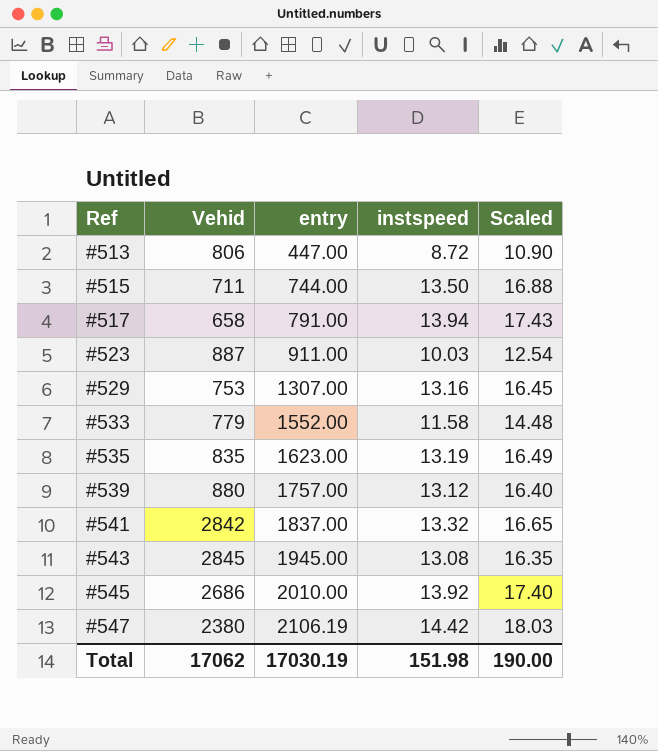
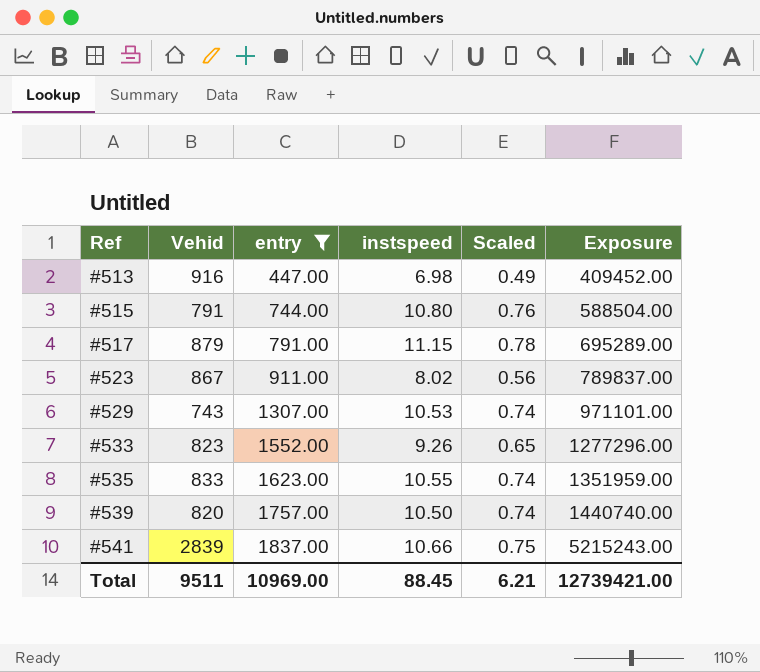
filter: none -> entry <= 1837.00
column Scaled | formula: [instspeed] * 1.25 -> [instspeed] * 0.07
column Exposure | formula: none -> [Vehid] * [entry]
#513 | Vehid: 806 -> 916
#513 | instspeed: 8.72 -> 6.98
#515 | Vehid: 711 -> 791
#515 | instspeed: 13.50 -> 10.80
#517 | Vehid: 658 -> 879
#517 | instspeed: 13.94 -> 11.15
#523 | Vehid: 887 -> 867
#523 | instspeed: 10.03 -> 8.02
#529 | Vehid: 753 -> 743
#529 | instspeed: 13.16 -> 10.53
#533 | Vehid: 779 -> 823
#533 | instspeed: 11.58 -> 9.26
#535 | Vehid: 835 -> 833
#535 | instspeed: 13.19 -> 10.55
#539 | Vehid: 880 -> 820
#539 | instspeed: 13.12 -> 10.50
#541 | Vehid: 2842 -> 2839
#541 | instspeed: 13.32 -> 10.66
Total | Vehid: 17062 -> 9511
Total | entry: 17030.19 -> 10969.00
Total | instspeed: 151.98 -> 88.45
Total | Scaled: 190.00 -> 6.21

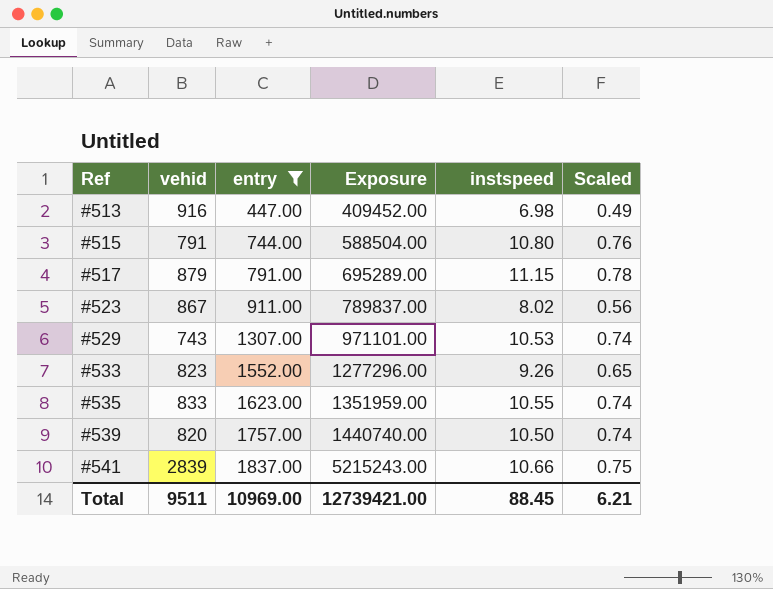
column name: Vehid -> vehid
column Exposure | position: 6 -> 4

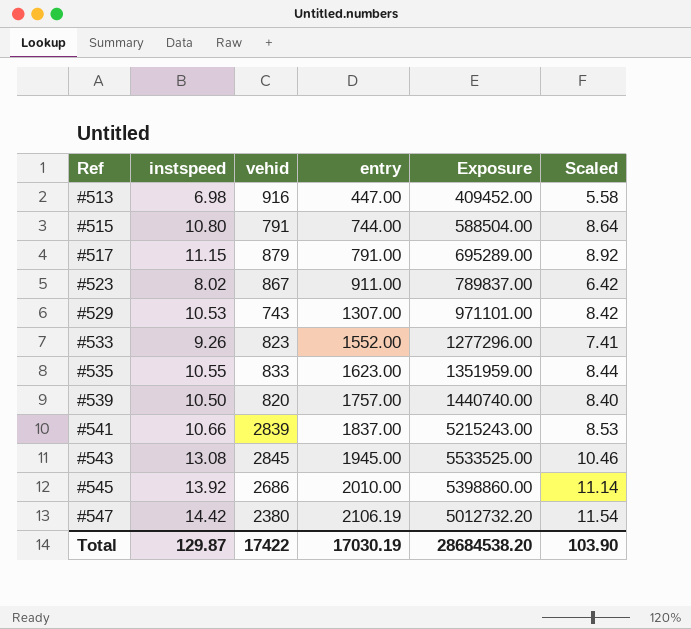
filter: entry <= 1837.00 -> none
column instspeed | position: 5 -> 2
column Scaled | formula: [instspeed] * 0.07 -> [instspeed] * 0.8
Total | instspeed: 88.45 -> 129.87
Total | vehid: 9511 -> 17422
Total | entry: 10969.00 -> 17030.19
Total | Exposure: 12739421.00 -> 28684538.20
Total | Scaled: 6.21 -> 103.90

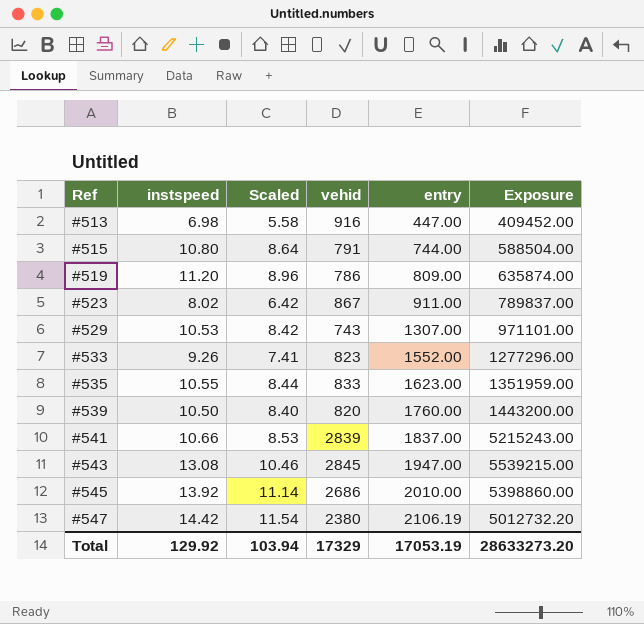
column Scaled | position: 6 -> 3
row #517: 11.15 | 879 | 791.00 | 695289.00 | 8.92 -> none
row #519: none -> 11.20 | 8.96 | 786 | 809.00 | 635874.00
#539 | entry: 1757.00 -> 1760.00
#539 | Exposure: 1440740.00 -> 1443200.00
#543 | entry: 1945.00 -> 1947.00
#543 | Exposure: 5533525.00 -> 5539215.00
Total | instspeed: 129.87 -> 129.92
Total | Scaled: 103.90 -> 103.94
Total | vehid: 17422 -> 17329
Total | entry: 17030.19 -> 17053.19
Total | Exposure: 28684538.20 -> 28633273.20

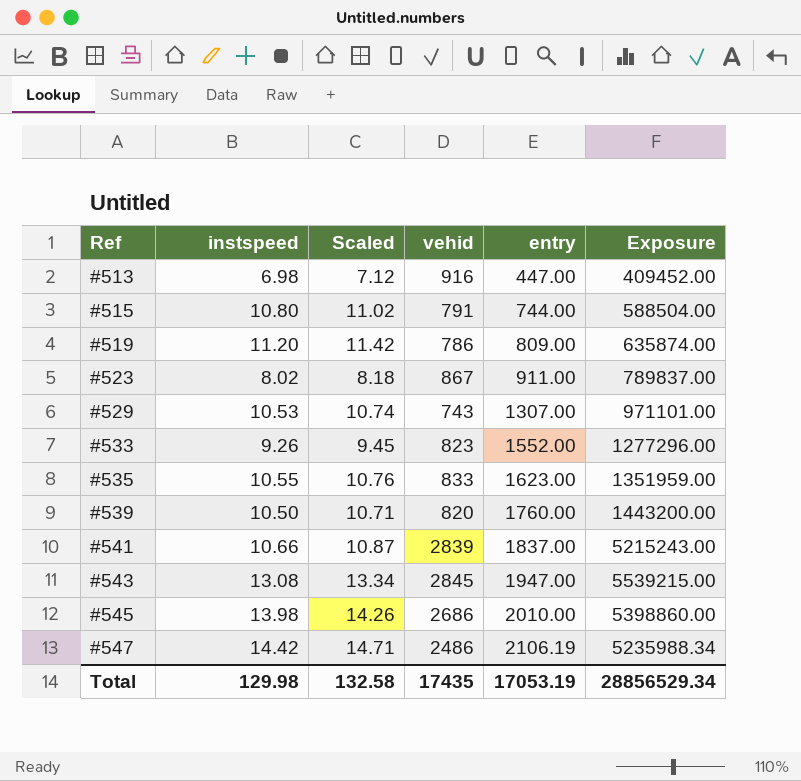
column Scaled | formula: [instspeed] * 0.8 -> [instspeed] * 1.02
#545 | instspeed: 13.92 -> 13.98
#547 | vehid: 2380 -> 2486
#547 | Exposure: 5012732.20 -> 5235988.34
Total | instspeed: 129.92 -> 129.98
Total | Scaled: 103.94 -> 132.58
Total | vehid: 17329 -> 17435
Total | Exposure: 28633273.20 -> 28856529.34

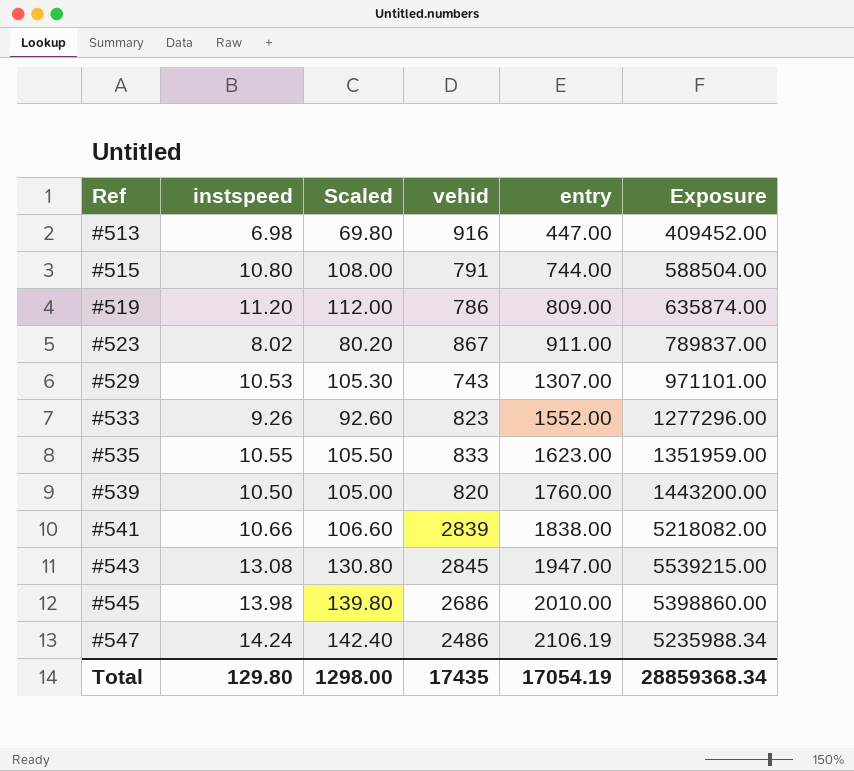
column Scaled | formula: [instspeed] * 1.02 -> [instspeed] * 10
#541 | entry: 1837.00 -> 1838.00
#541 | Exposure: 5215243.00 -> 5218082.00
#547 | instspeed: 14.42 -> 14.24
Total | instspeed: 129.98 -> 129.80
Total | Scaled: 132.58 -> 1298.00
Total | entry: 17053.19 -> 17054.19
Total | Exposure: 28856529.34 -> 28859368.34

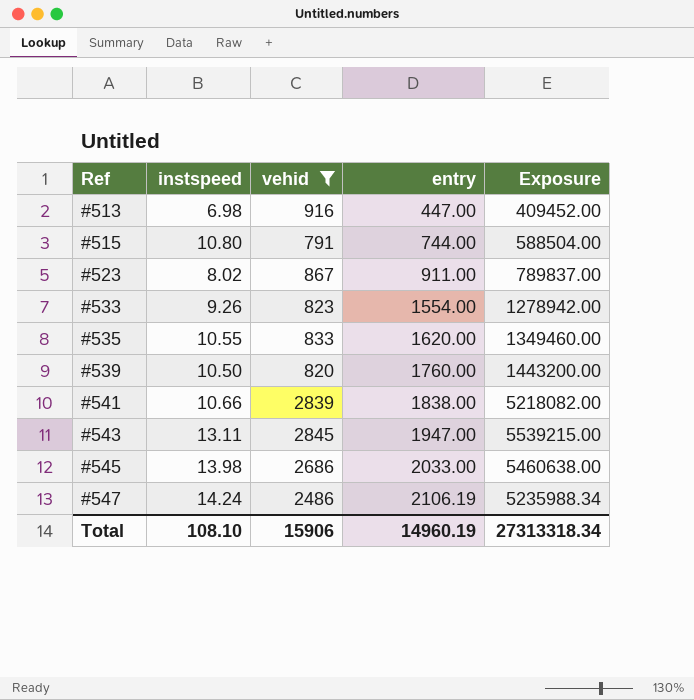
filter: none -> vehid >= 791
column Scaled | formula: [instspeed] * 10 -> none
#533 | entry: 1552.00 -> 1554.00
#533 | Exposure: 1277296.00 -> 1278942.00
#535 | entry: 1623.00 -> 1620.00
#535 | Exposure: 1351959.00 -> 1349460.00
#543 | instspeed: 13.08 -> 13.11
#545 | entry: 2010.00 -> 2033.00
#545 | Exposure: 5398860.00 -> 5460638.00
Total | instspeed: 129.80 -> 108.10
Total | vehid: 17435 -> 15906
Total | entry: 17054.19 -> 14960.19
Total | Exposure: 28859368.34 -> 27313318.34

